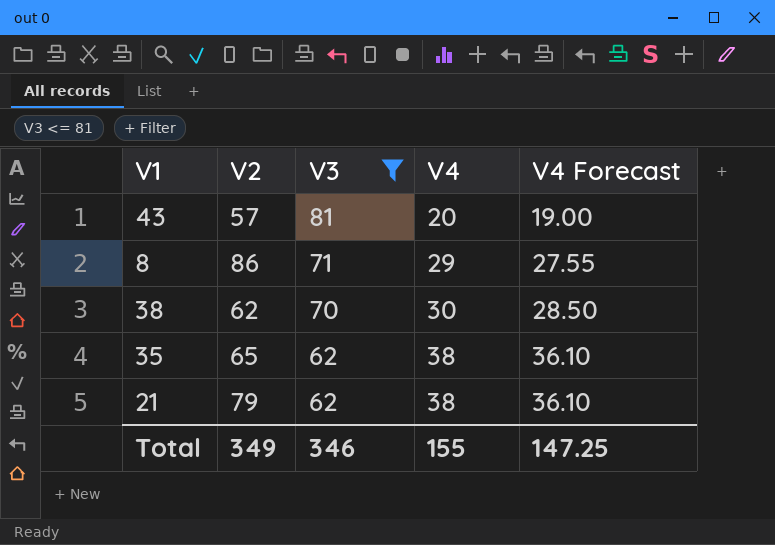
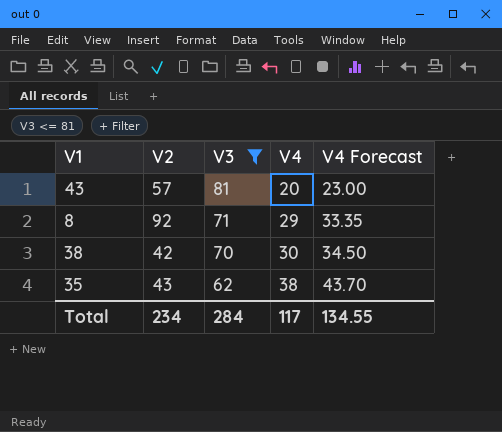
column V4 Forecast | formula: [V4] * 0.95 -> [V4] * 1.15
row 21: 79 | 62 | 38 | 36.10 -> none
8 | V2: 86 -> 92
38 | V2: 62 -> 42
35 | V2: 65 -> 43
Total | V2: 349 -> 234
Total | V3: 346 -> 284
Total | V4: 155 -> 117
Total | V4 Forecast: 147.25 -> 134.55

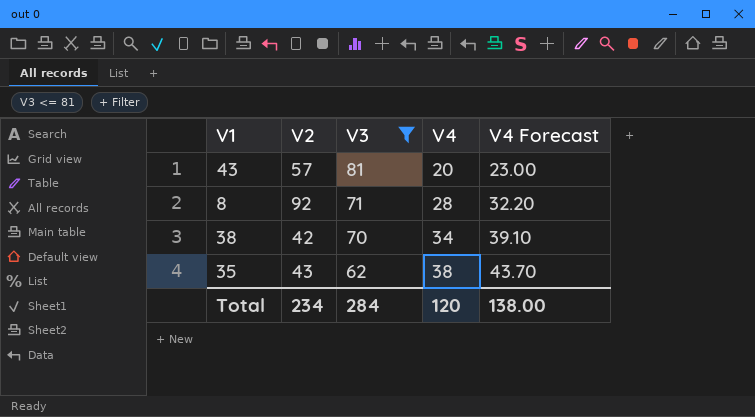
8 | V4: 29 -> 28
8 | V4 Forecast: 33.35 -> 32.20
38 | V4: 30 -> 34
38 | V4 Forecast: 34.50 -> 39.10
Total | V4: 117 -> 120
Total | V4 Forecast: 134.55 -> 138.00

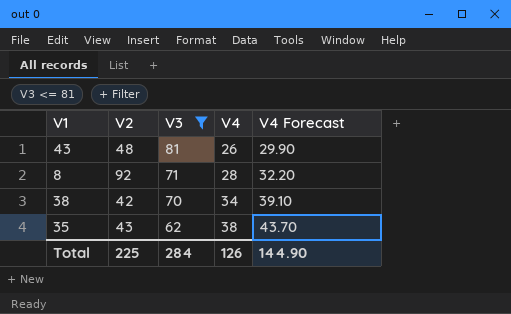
43 | V2: 57 -> 48
43 | V4: 20 -> 26
43 | V4 Forecast: 23.00 -> 29.90
Total | V2: 234 -> 225
Total | V4: 120 -> 126
Total | V4 Forecast: 138.00 -> 144.90

